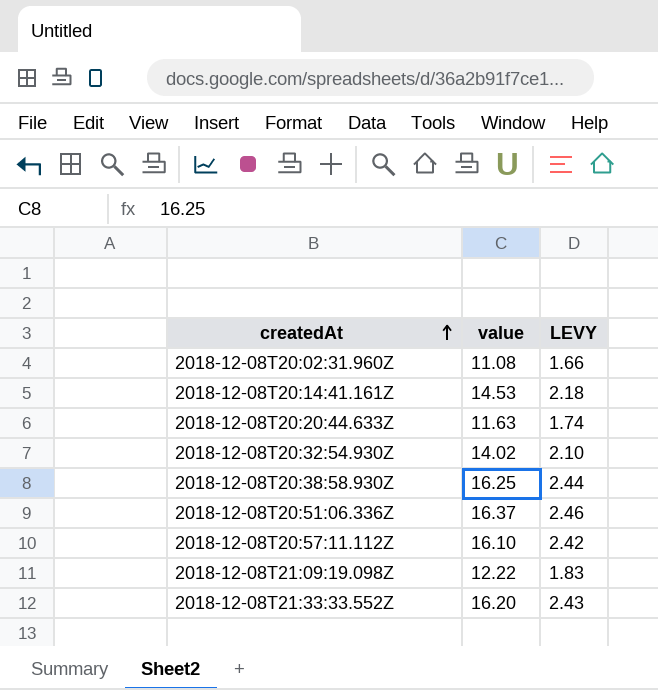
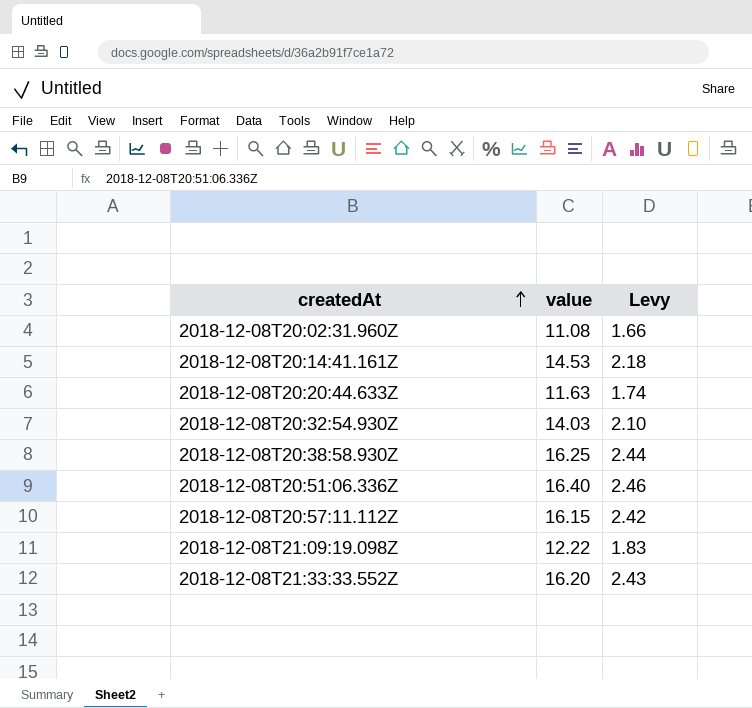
column name: LEVY -> Levy
2018-12-08T20:32:54.930Z | value: 14.02 -> 14.03
2018-12-08T20:51:06.336Z | value: 16.37 -> 16.40
2018-12-08T20:57:11.112Z | value: 16.10 -> 16.15

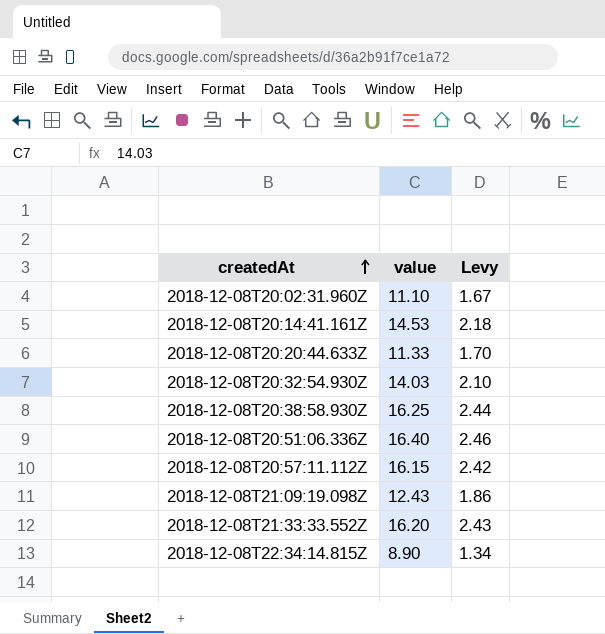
2018-12-08T20:02:31.960Z | value: 11.08 -> 11.10
2018-12-08T20:02:31.960Z | Levy: 1.66 -> 1.67
2018-12-08T20:20:44.633Z | value: 11.63 -> 11.33
2018-12-08T20:20:44.633Z | Levy: 1.74 -> 1.70
2018-12-08T21:09:19.098Z | value: 12.22 -> 12.43
2018-12-08T21:09:19.098Z | Levy: 1.83 -> 1.86
row 2018-12-08T22:34:14.815Z: none -> 8.90 | 1.34

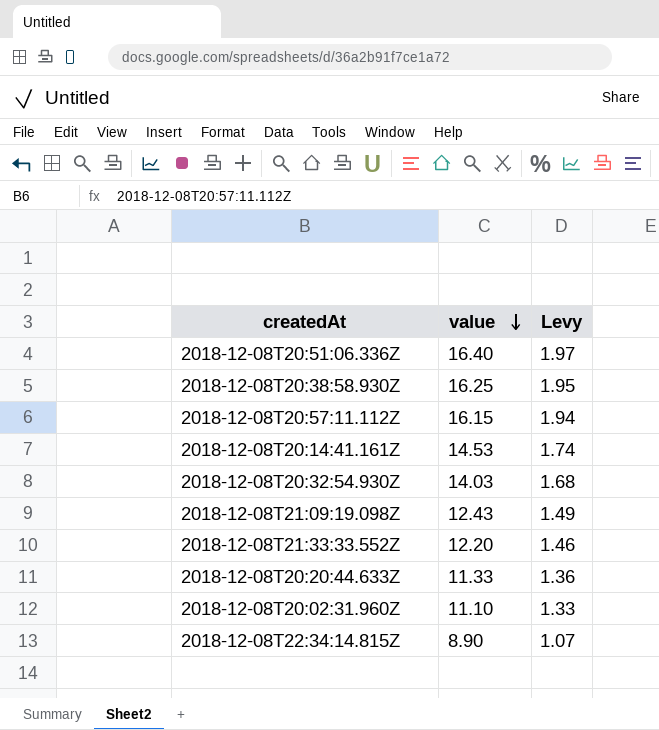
row order: createdAt ascending -> value descending
column Levy | formula: [value] * 0.15 -> [value] * 0.12
2018-12-08T21:33:33.552Z | value: 16.20 -> 12.20

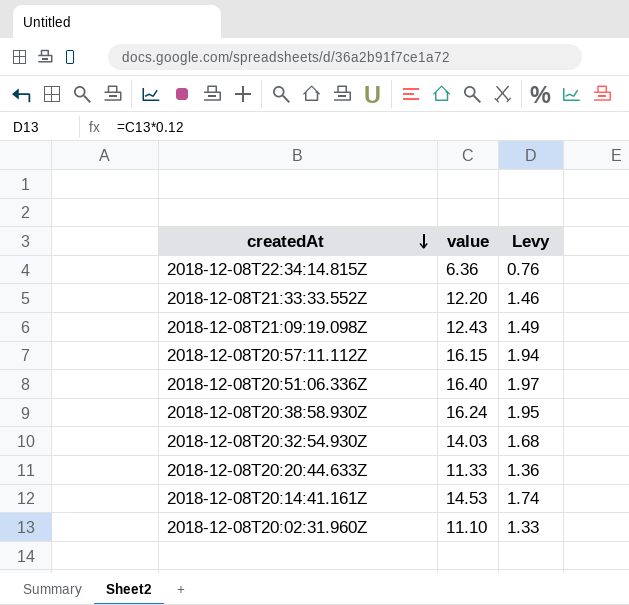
row order: value descending -> createdAt descending
2018-12-08T22:34:14.815Z | value: 8.90 -> 6.36
2018-12-08T22:34:14.815Z | Levy: 1.07 -> 0.76
2018-12-08T20:38:58.930Z | value: 16.25 -> 16.24

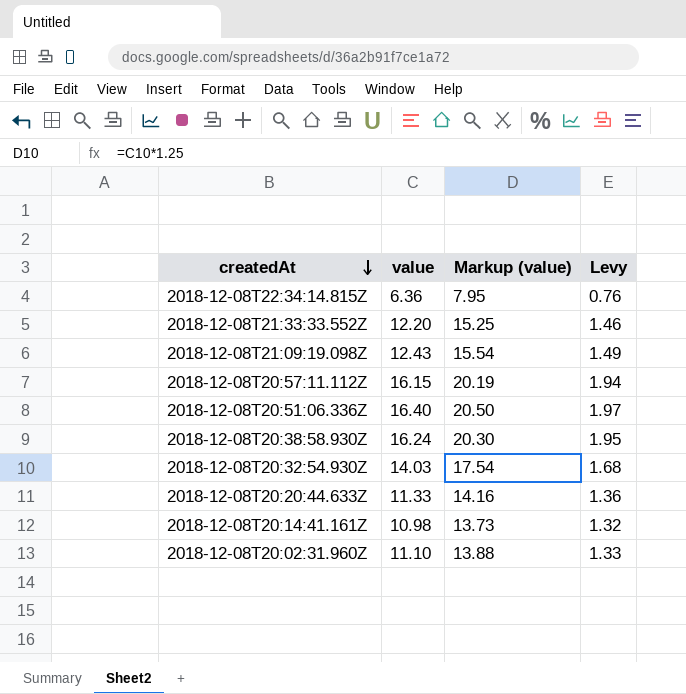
column Markup (value) | formula: none -> [value] * 1.25
2018-12-08T20:14:41.161Z | value: 14.53 -> 10.98
2018-12-08T20:14:41.161Z | Levy: 1.74 -> 1.32

